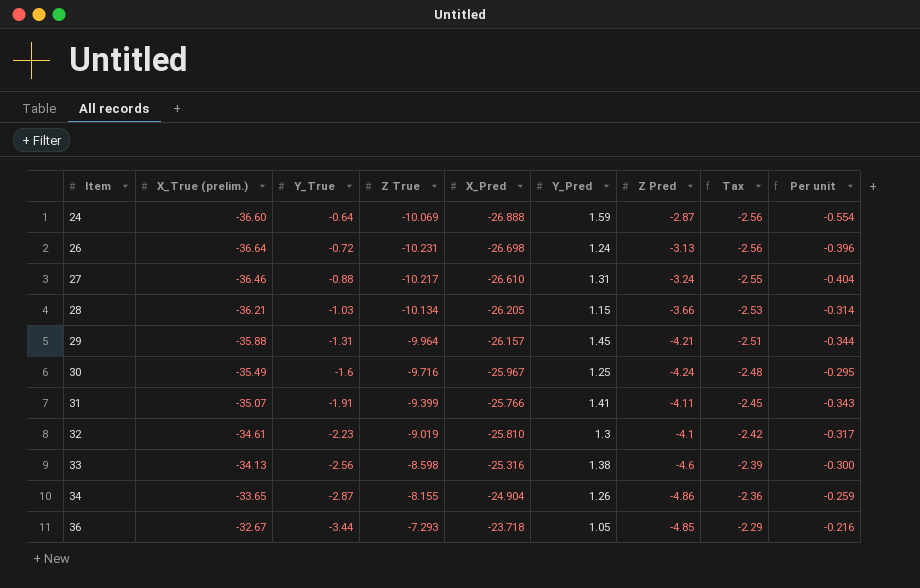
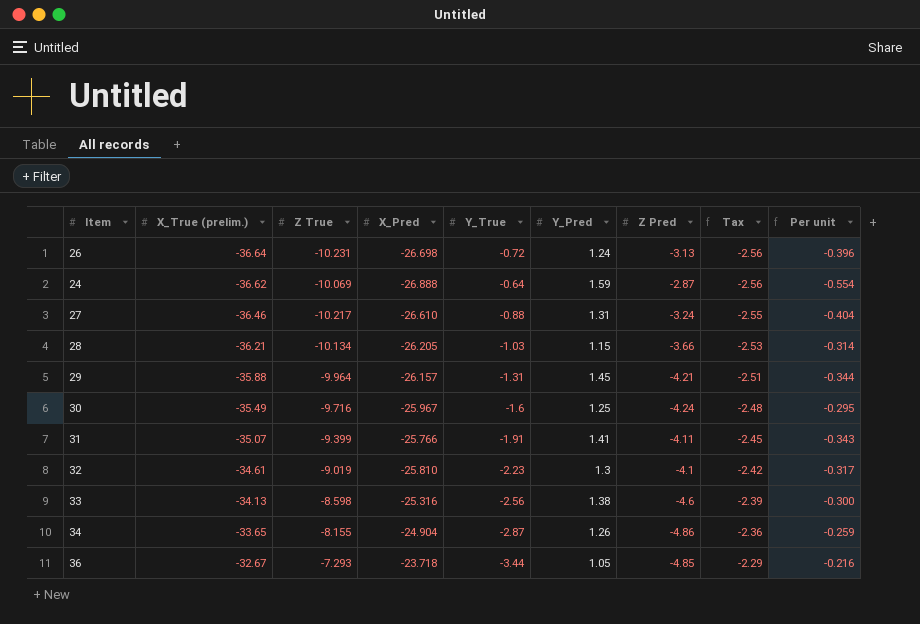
row order: Item ascending -> X_True (prelim.) ascending
column Y_True | position: 3 -> 5
24 | X_True (prelim.): -36.60 -> -36.62

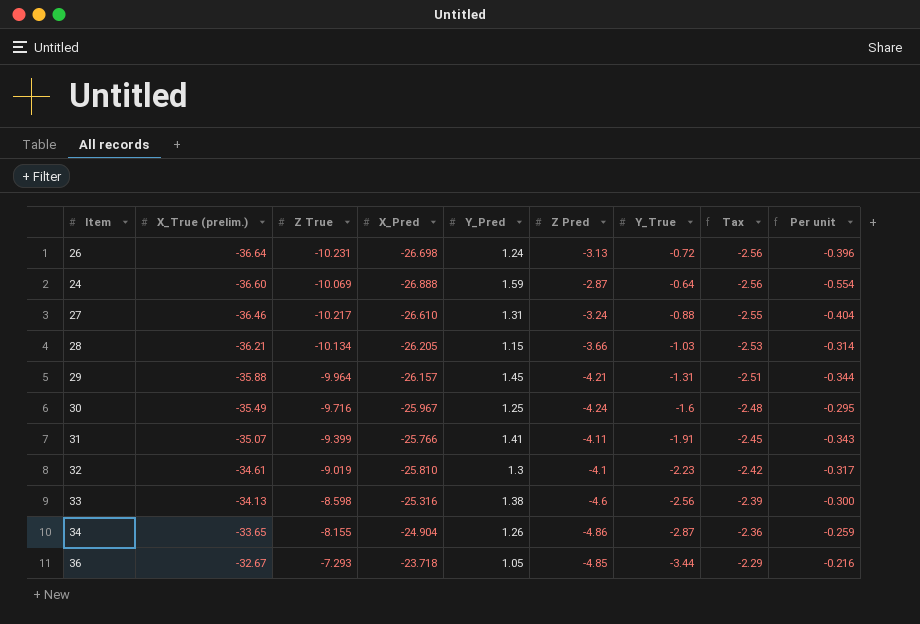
column Y_True | position: 5 -> 7
24 | X_True (prelim.): -36.62 -> -36.60

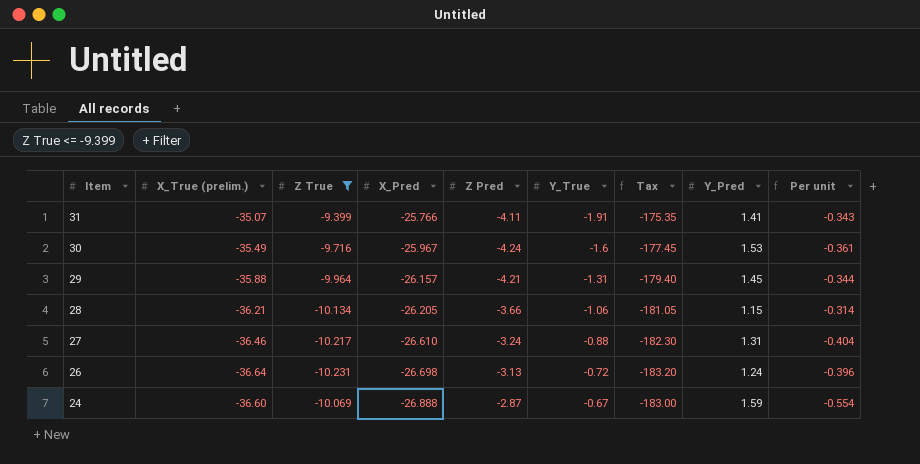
filter: none -> Z True <= -9.399
row order: X_True (prelim.) ascending -> Item descending
column Tax | formula: [X_True (prelim.)] * 0.07 -> [X_True (prelim.)] * 5
column Y_Pred | position: 5 -> 8
30 | Y_Pred: 1.25 -> 1.53
30 | Per unit: -0.295 -> -0.361
28 | Y_True: -1.03 -> -1.06
24 | Y_True: -0.64 -> -0.67

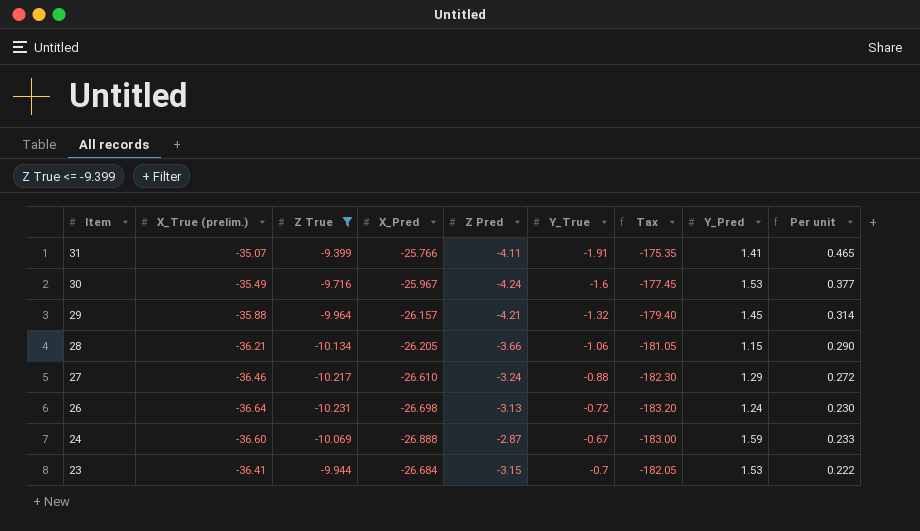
column Per unit | formula: [Y_Pred] / [Z Pred] -> [Y_True] / [Z Pred]
29 | Y_True: -1.31 -> -1.32
27 | Y_Pred: 1.31 -> 1.29
row 23: none -> -36.41 | -9.944 | -26.684 | -3.15 | -0.7 | -182.05 | 1.53 | 0.222

